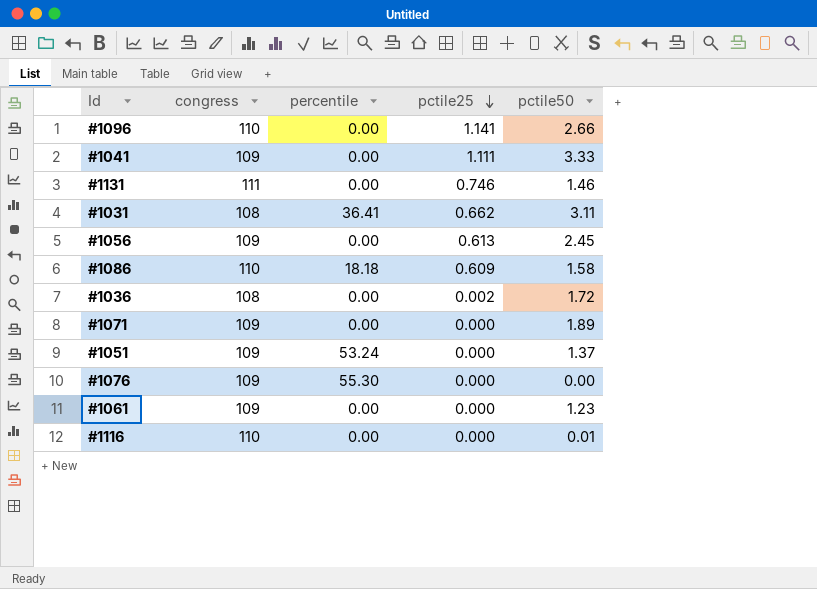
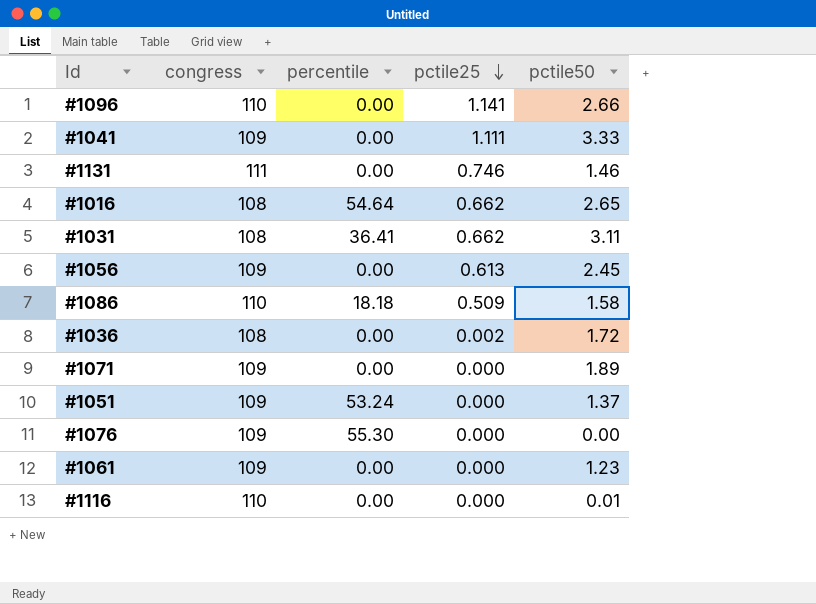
row #1016: none -> 108 | 54.64 | 0.662 | 2.65
#1086 | pctile25: 0.609 -> 0.509

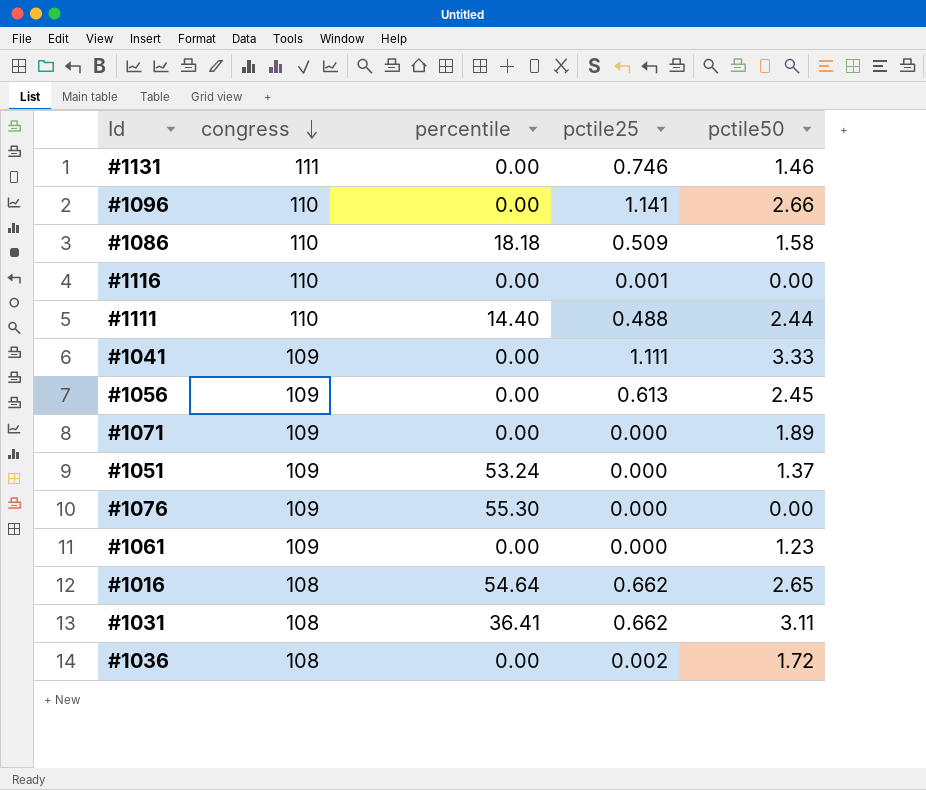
row order: pctile25 descending -> congress descending
#1116 | pctile25: 0.000 -> 0.001
#1116 | pctile50: 0.01 -> 0.00
row #1111: none -> 110 | 14.40 | 0.488 | 2.44

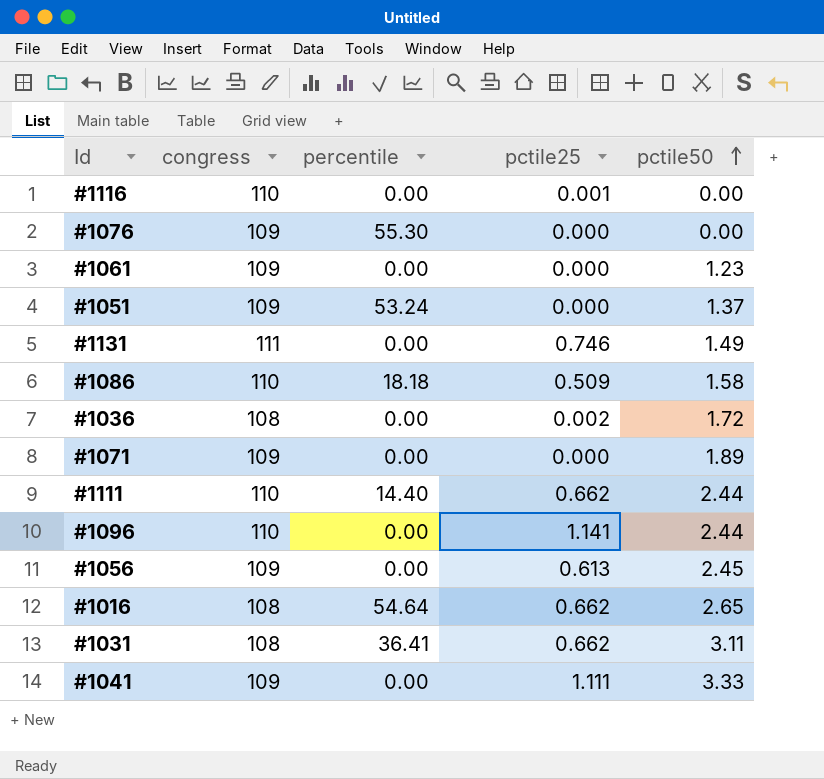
row order: congress descending -> pctile50 ascending
#1131 | pctile50: 1.46 -> 1.49
#1111 | pctile25: 0.488 -> 0.662
#1096 | pctile50: 2.66 -> 2.44

